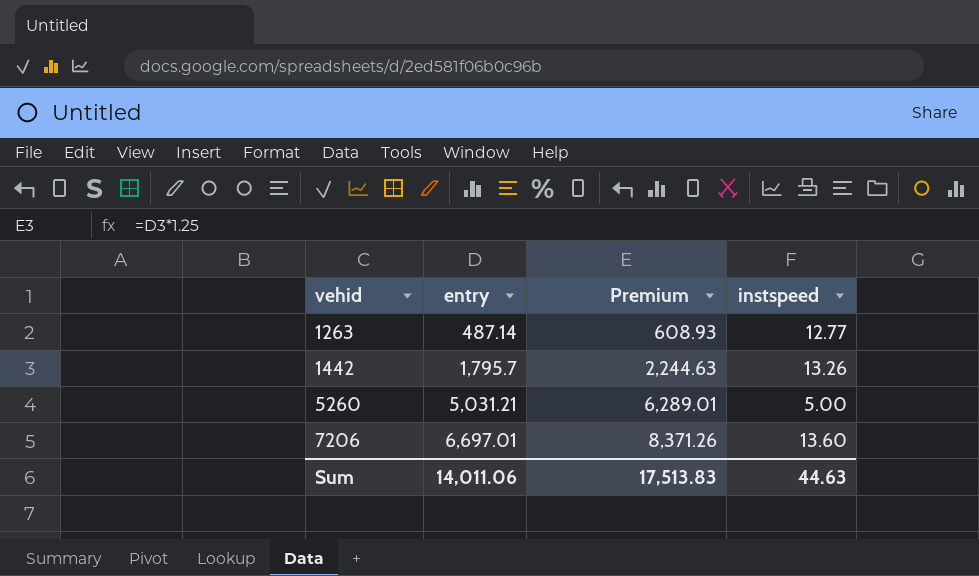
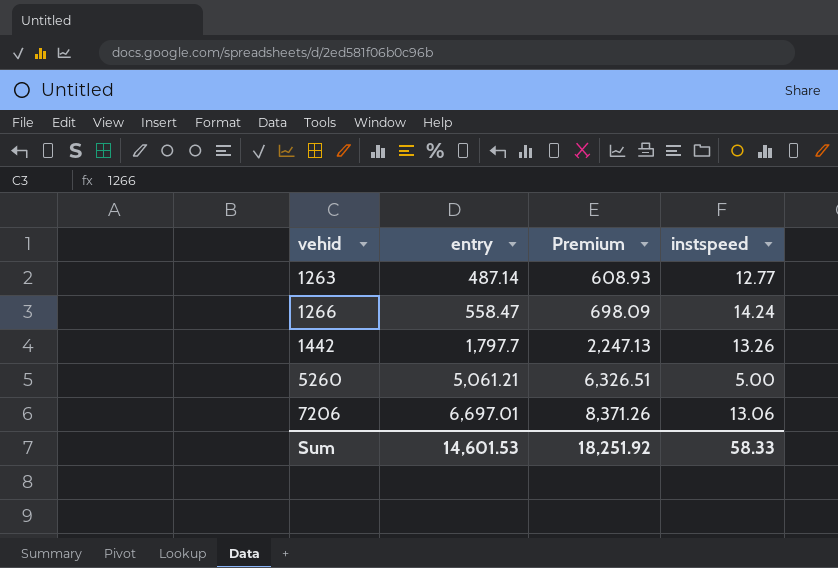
row 1266: none -> 558.47 | 698.09 | 14.24
1442 | entry: 1,795.7 -> 1,797.7
1442 | Premium: 2,244.63 -> 2,247.13
5260 | entry: 5,031.21 -> 5,061.21
5260 | Premium: 6,289.01 -> 6,326.51
7206 | instspeed: 13.60 -> 13.06
Sum | entry: 14,011.06 -> 14,601.53
Sum | Premium: 17,513.83 -> 18,251.92
Sum | instspeed: 44.63 -> 58.33

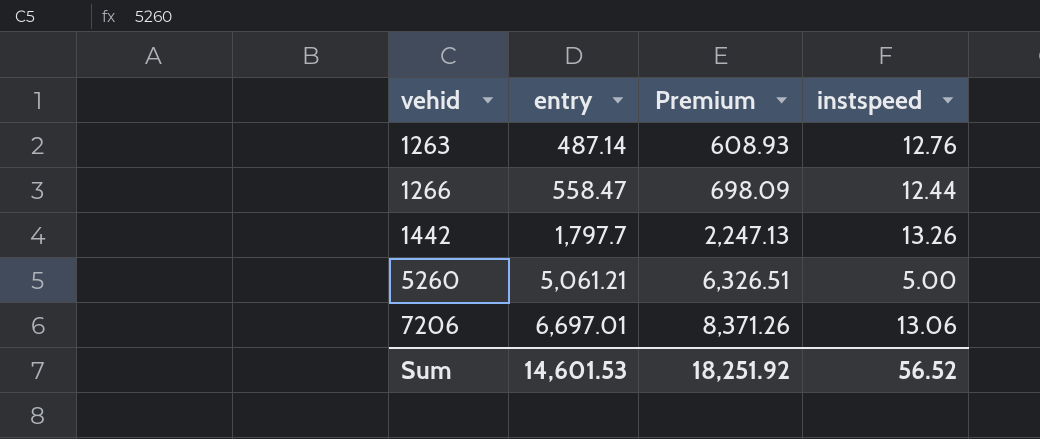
1263 | instspeed: 12.77 -> 12.76
1266 | instspeed: 14.24 -> 12.44
Sum | instspeed: 58.33 -> 56.52

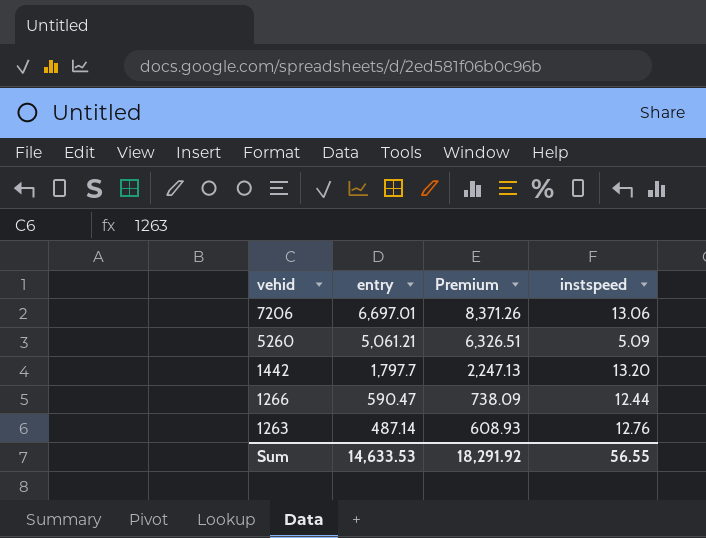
row order: vehid ascending -> vehid descending
5260 | instspeed: 5.00 -> 5.09
1442 | instspeed: 13.26 -> 13.20
1266 | entry: 558.47 -> 590.47
1266 | Premium: 698.09 -> 738.09
Sum | entry: 14,601.53 -> 14,633.53
Sum | Premium: 18,251.92 -> 18,291.92
Sum | instspeed: 56.52 -> 56.55

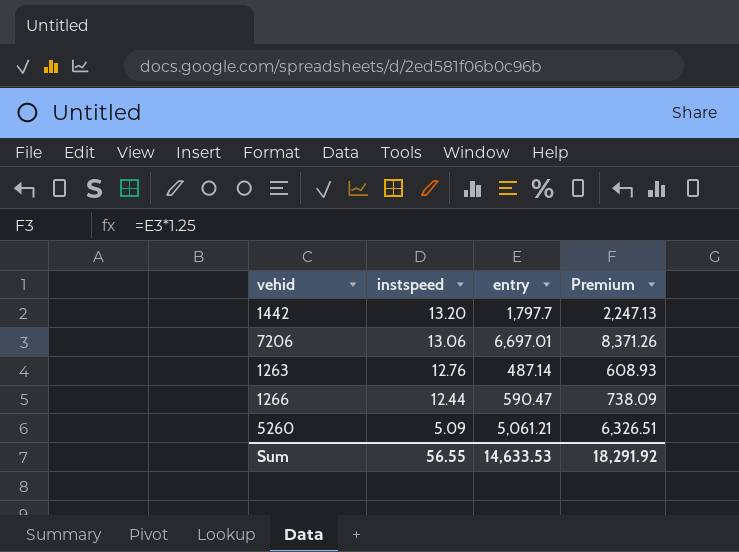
row order: vehid descending -> instspeed descending
column instspeed | position: 4 -> 2

